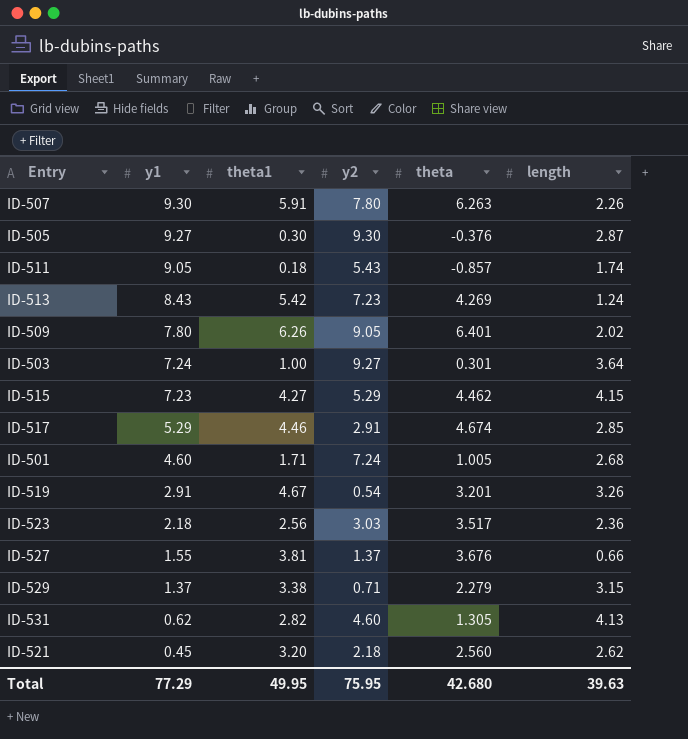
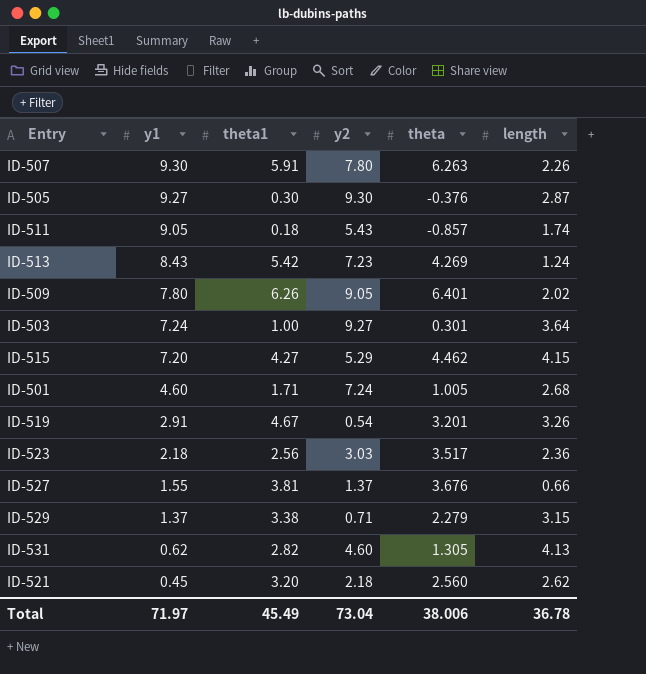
row ID-517: 5.29 | 4.46 | 2.91 | 4.674 | 2.85 -> none
ID-515 | y1: 7.23 -> 7.20
Total | y1: 77.29 -> 71.97
Total | theta1: 49.95 -> 45.49
Total | y2: 75.95 -> 73.04
Total | theta: 42.680 -> 38.006
Total | length: 39.63 -> 36.78

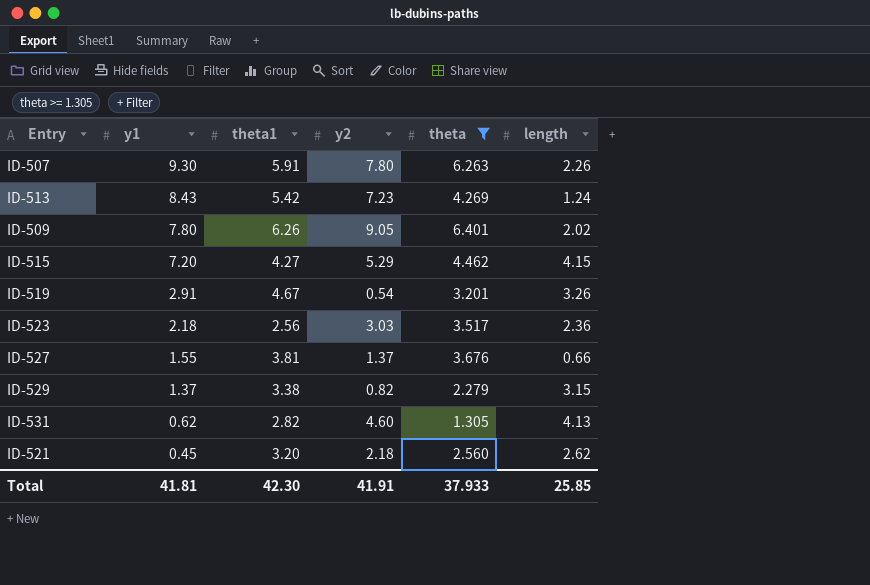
filter: none -> theta >= 1.305
ID-529 | y2: 0.71 -> 0.82
Total | y1: 71.97 -> 41.81
Total | theta1: 45.49 -> 42.30
Total | y2: 73.04 -> 41.91
Total | theta: 38.006 -> 37.933
Total | length: 36.78 -> 25.85

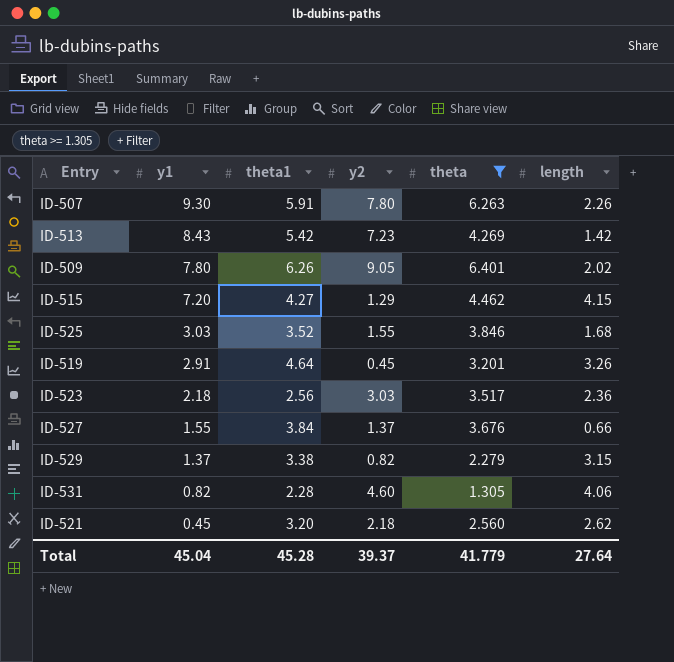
ID-513 | length: 1.24 -> 1.42
ID-515 | y2: 5.29 -> 1.29
row ID-525: none -> 3.03 | 3.52 | 1.55 | 3.846 | 1.68
ID-519 | theta1: 4.67 -> 4.64
ID-519 | y2: 0.54 -> 0.45
ID-527 | theta1: 3.81 -> 3.84
ID-531 | y1: 0.62 -> 0.82
ID-531 | theta1: 2.82 -> 2.28
ID-531 | length: 4.13 -> 4.06
Total | y1: 41.81 -> 45.04
Total | theta1: 42.30 -> 45.28
Total | y2: 41.91 -> 39.37
Total | theta: 37.933 -> 41.779
Total | length: 25.85 -> 27.64

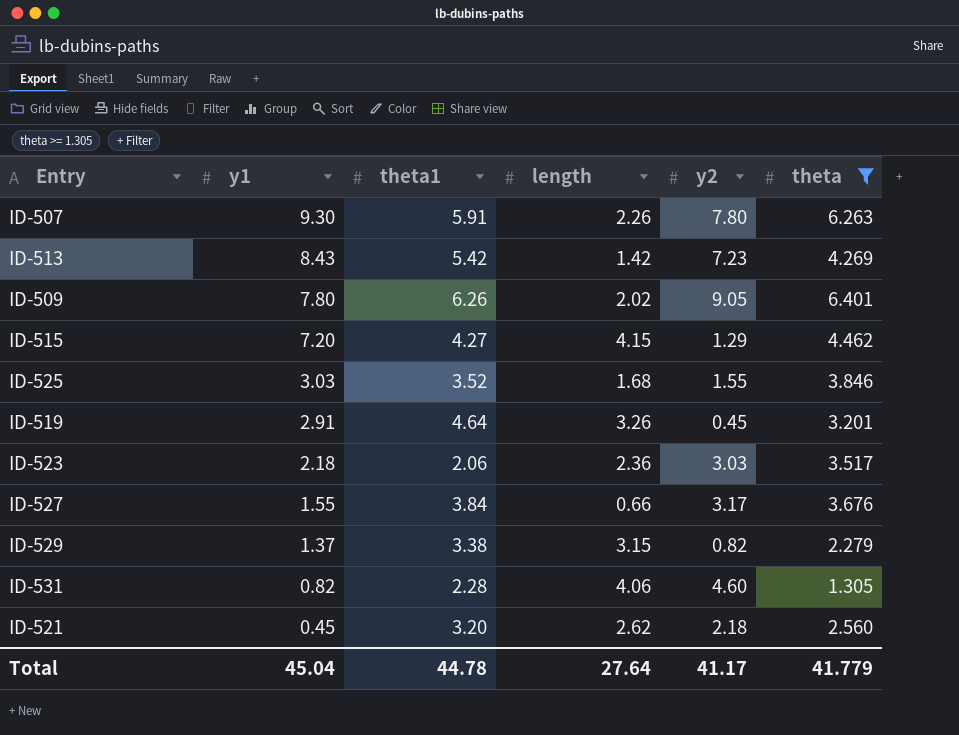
column length | position: 6 -> 4
ID-523 | theta1: 2.56 -> 2.06
ID-527 | y2: 1.37 -> 3.17
Total | theta1: 45.28 -> 44.78
Total | y2: 39.37 -> 41.17

